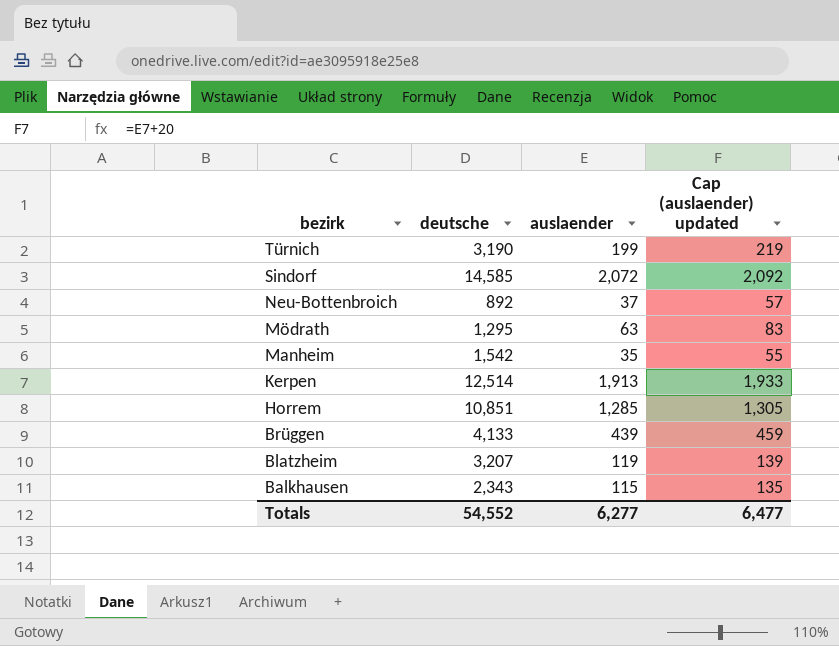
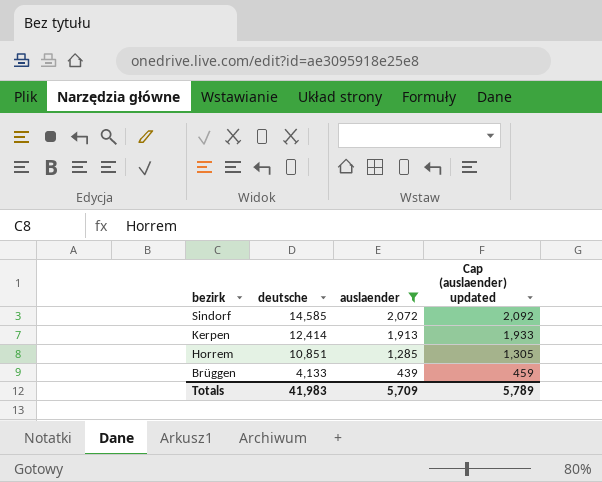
filter: none -> auslaender >= 439
Kerpen | deutsche: 12,514 -> 12,414
Totals | deutsche: 54,552 -> 41,983
Totals | auslaender: 6,277 -> 5,709
Totals | Cap (auslaender) updated: 6,477 -> 5,789

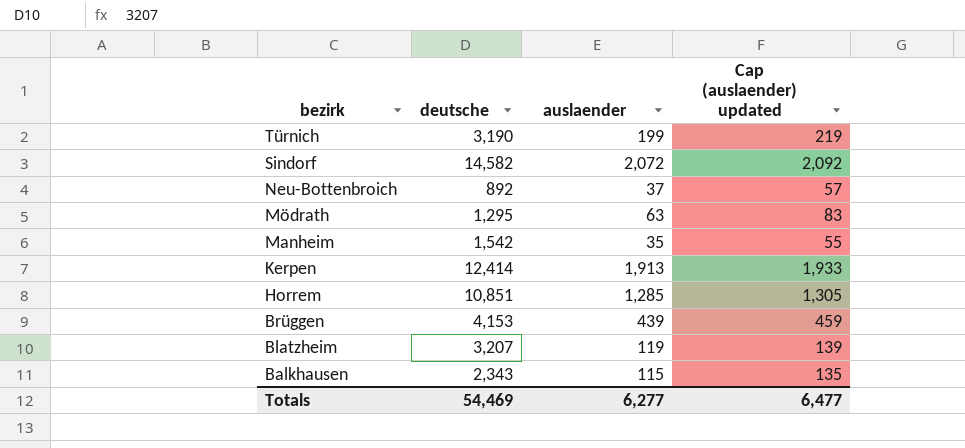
filter: auslaender >= 439 -> none
Sindorf | deutsche: 14,585 -> 14,582
Brüggen | deutsche: 4,133 -> 4,153
Totals | deutsche: 41,983 -> 54,469
Totals | auslaender: 5,709 -> 6,277
Totals | Cap (auslaender) updated: 5,789 -> 6,477

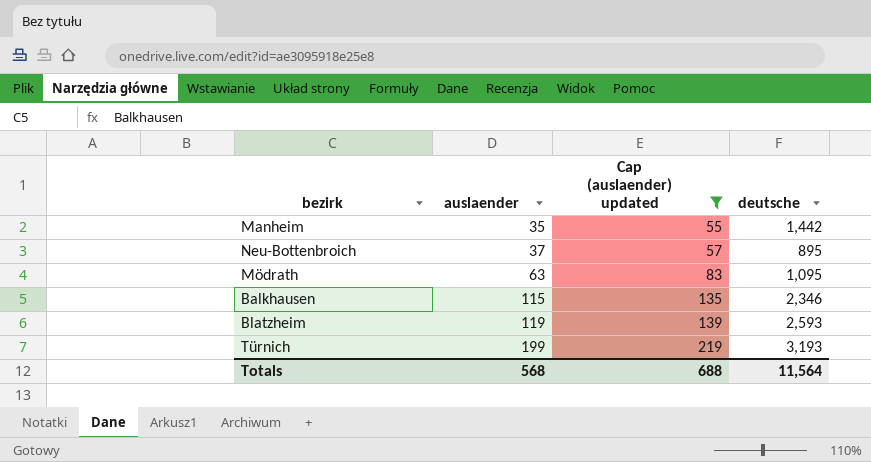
filter: none -> Cap (auslaender) updated <= 219
row order: bezirk descending -> auslaender ascending
column deutsche | position: 2 -> 4
Manheim | deutsche: 1,542 -> 1,442
Neu-Bottenbroich | deutsche: 892 -> 895
Mödrath | deutsche: 1,295 -> 1,095
Balkhausen | deutsche: 2,343 -> 2,346
Blatzheim | deutsche: 3,207 -> 2,593
Türnich | deutsche: 3,190 -> 3,193
Totals | auslaender: 6,277 -> 568
Totals | Cap (auslaender) updated: 6,477 -> 688
Totals | deutsche: 54,469 -> 11,564

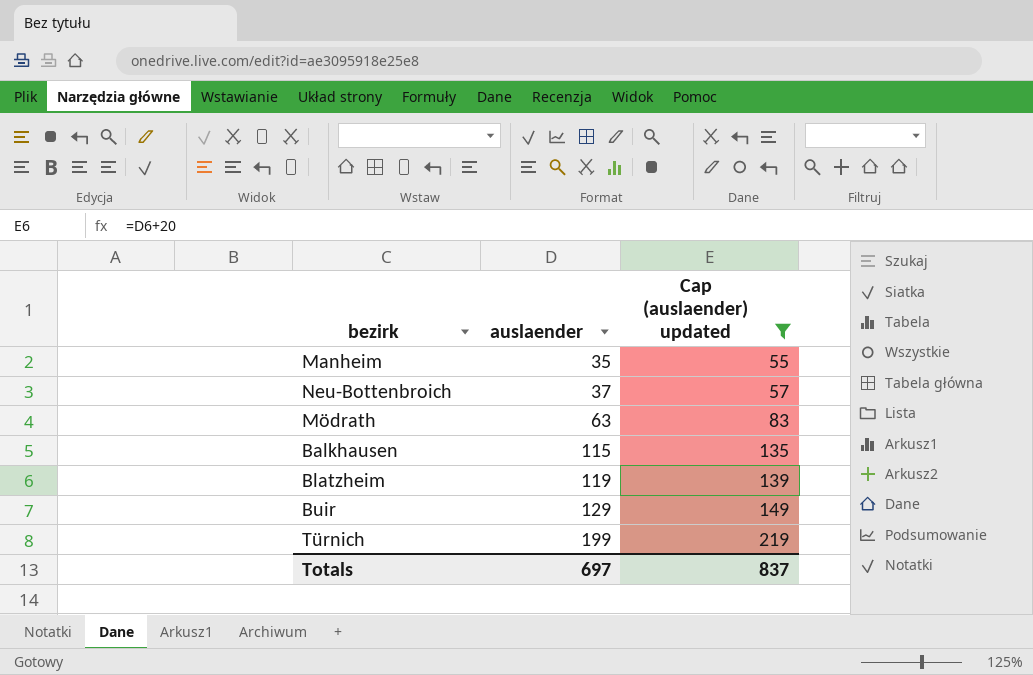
column deutsche | position: 4 -> none
row Buir: none -> 129 | 149
Totals | auslaender: 568 -> 697
Totals | Cap (auslaender) updated: 688 -> 837

